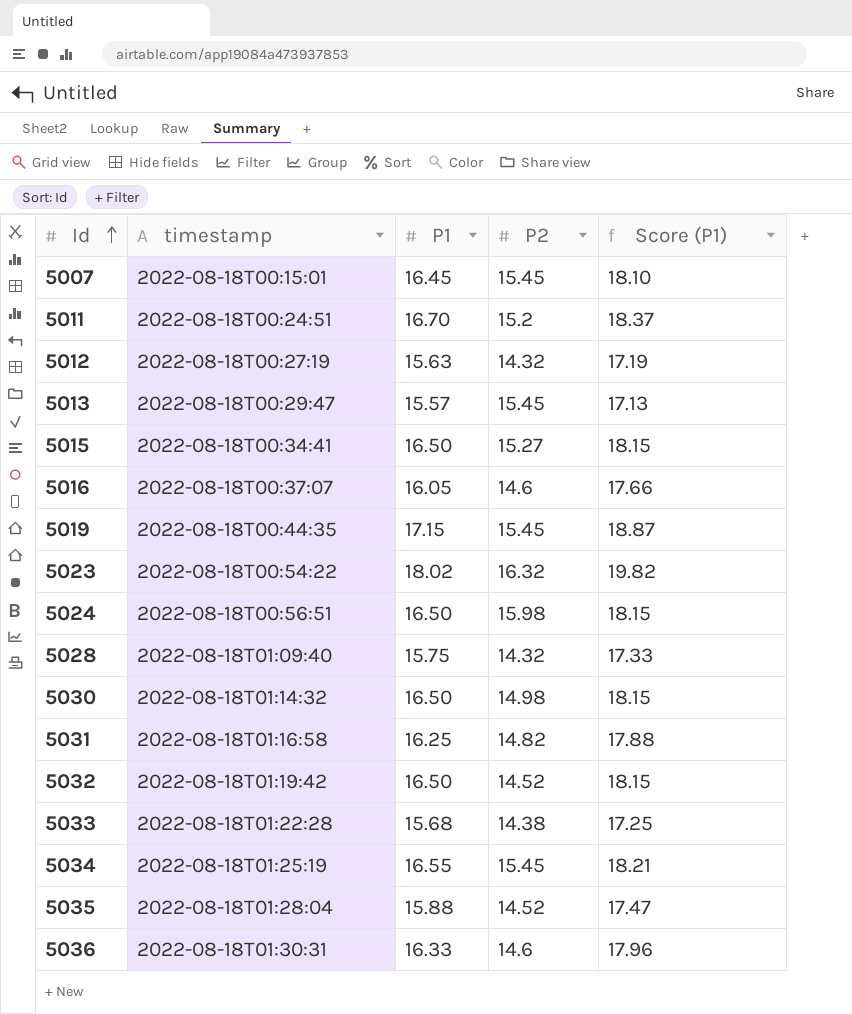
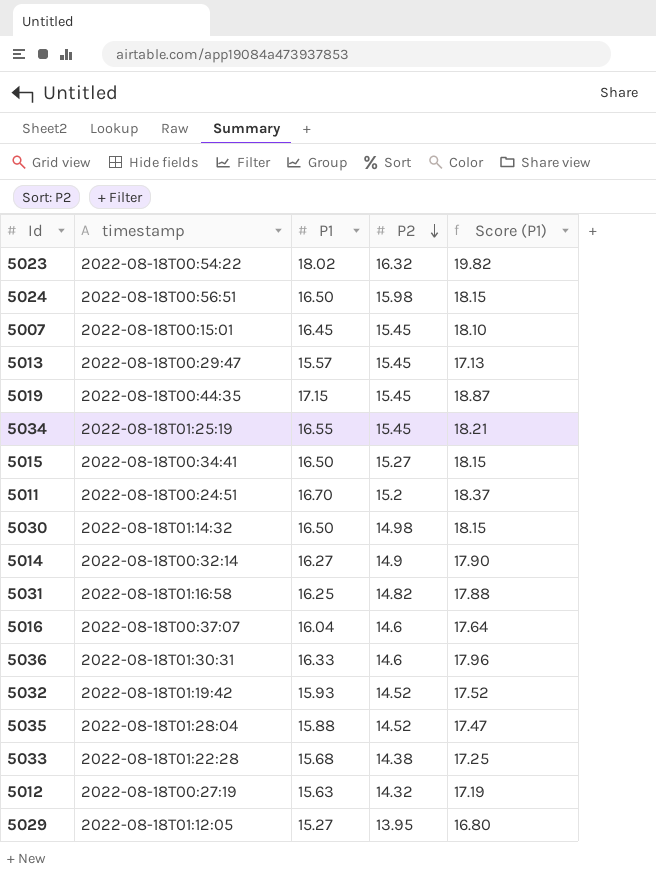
row order: Id ascending -> P2 descending
row 5028: 2022-08-18T01:09:40 | 15.75 | 14.32 | 17.33 -> none
row 5014: none -> 2022-08-18T00:32:14 | 16.27 | 14.9 | 17.90
5016 | P1: 16.05 -> 16.04
5016 | Score (P1): 17.66 -> 17.64
5032 | P1: 16.50 -> 15.93
5032 | Score (P1): 18.15 -> 17.52
row 5029: none -> 2022-08-18T01:12:05 | 15.27 | 13.95 | 16.80

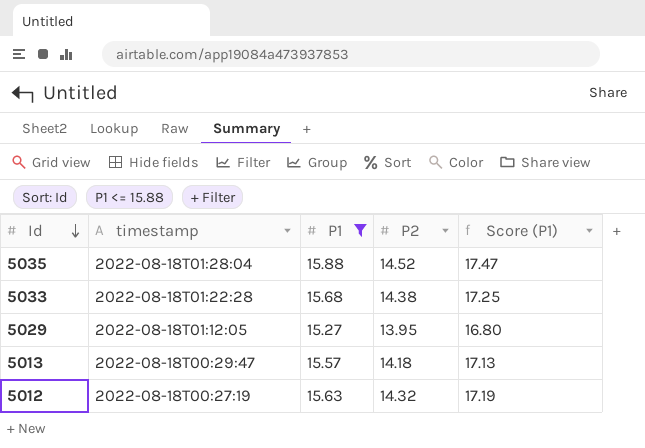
filter: none -> P1 <= 15.88
row order: P2 descending -> Id descending
5013 | P2: 15.45 -> 14.18

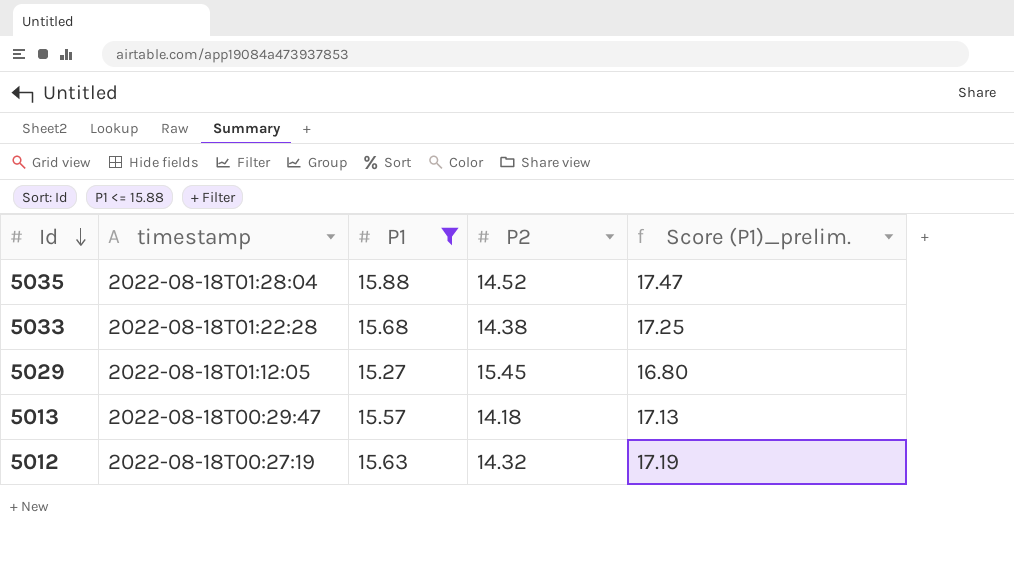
column name: Score (P1) -> Score (P1)_prelim.
5029 | P2: 13.95 -> 15.45

